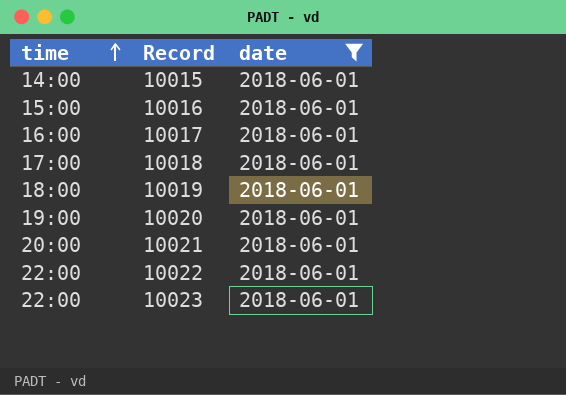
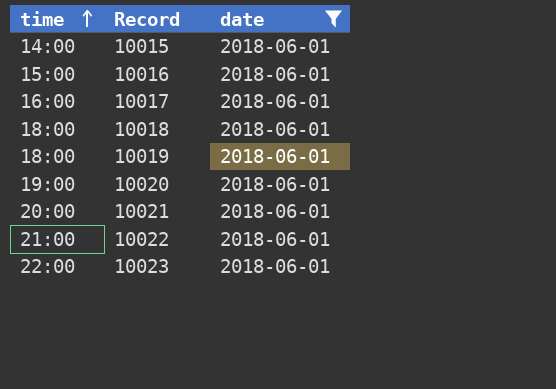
10018 | time: 17:00 -> 18:00
10022 | time: 22:00 -> 21:00

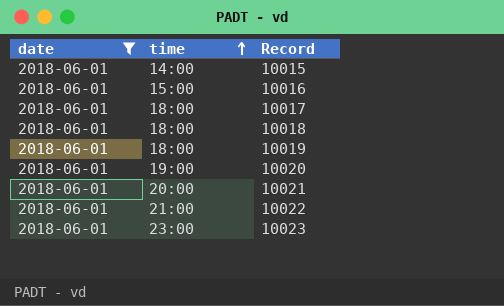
column date | position: 3 -> 1
10017 | time: 16:00 -> 18:00
10023 | time: 22:00 -> 23:00

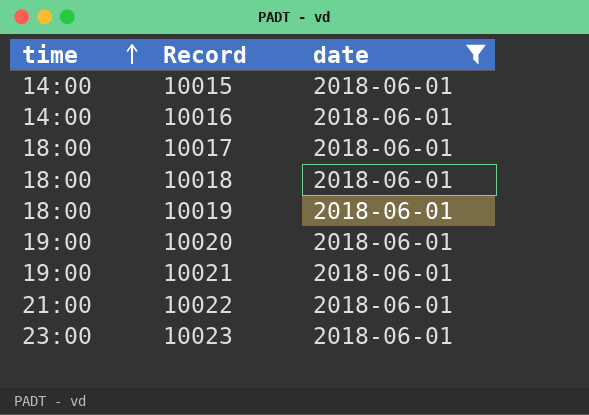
column date | position: 1 -> 3
10016 | time: 15:00 -> 14:00
10021 | time: 20:00 -> 19:00

